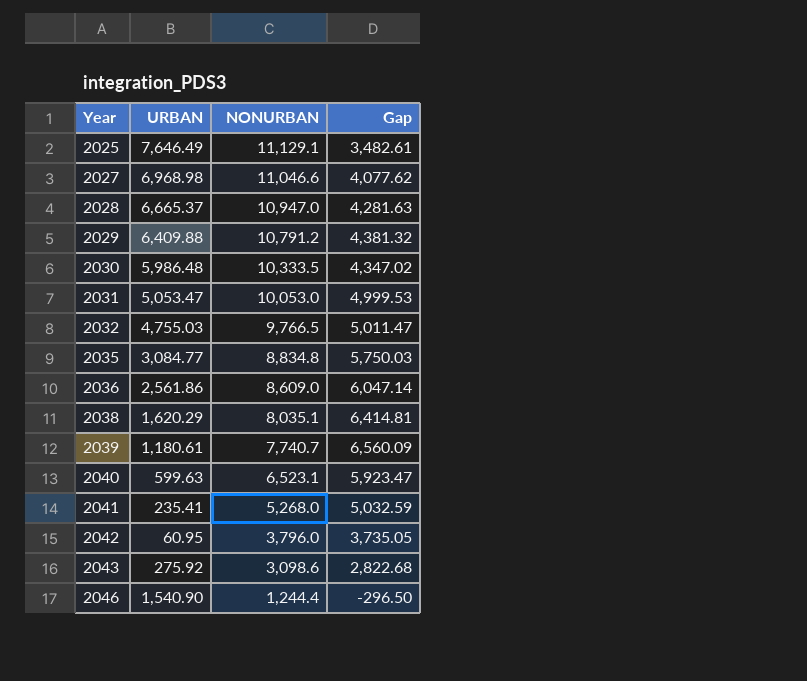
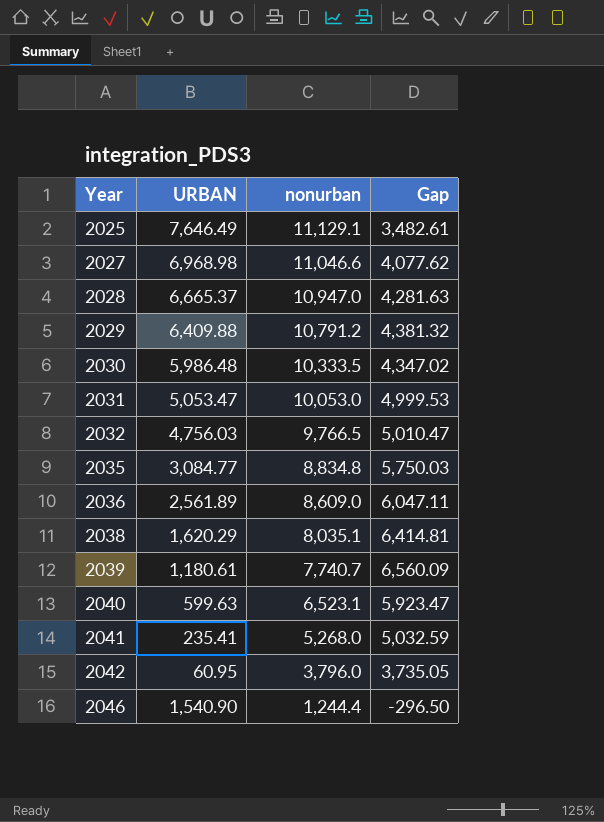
column name: NONURBAN -> nonurban
row 2043: 275.92 | 3,098.6 | 2,822.68 -> none
2032 | URBAN: 4,755.03 -> 4,756.03
2032 | Gap: 5,011.47 -> 5,010.47
2036 | URBAN: 2,561.86 -> 2,561.89
2036 | Gap: 6,047.14 -> 6,047.11

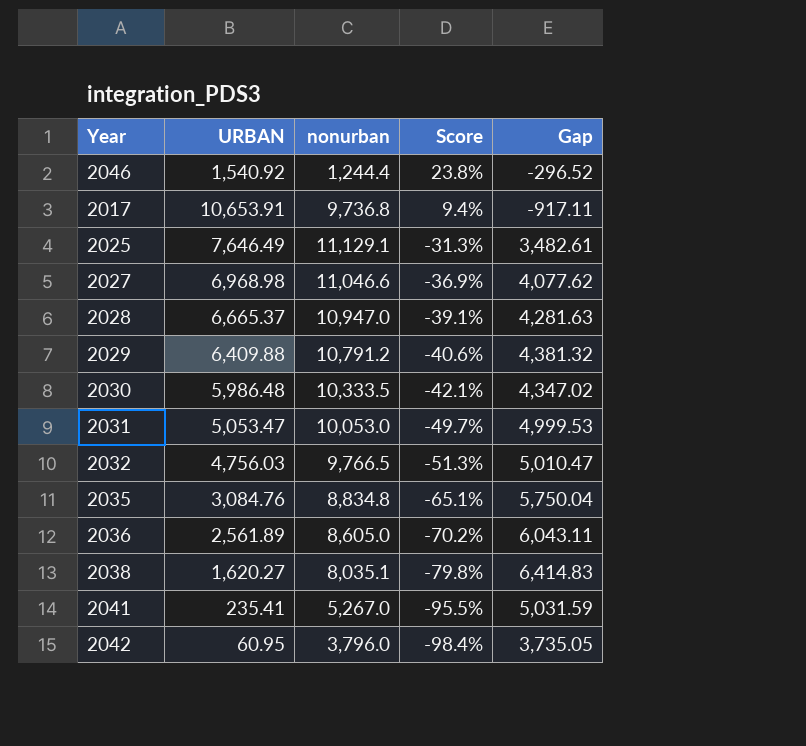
row order: Year ascending -> Score descending
column Score | formula: none -> ([URBAN] - [nonurban]) / [nonurban]
row 2039: 1,180.61 | 7,740.7 | 6,560.09 -> none
row 2040: 599.63 | 6,523.1 | 5,923.47 -> none
2046 | URBAN: 1,540.90 -> 1,540.92
2046 | Gap: -296.50 -> -296.52
row 2017: none -> 10,653.91 | 9,736.8 | 9.4% | -917.11
2035 | URBAN: 3,084.77 -> 3,084.76
2035 | Gap: 5,750.03 -> 5,750.04
2036 | nonurban: 8,609.0 -> 8,605.0
2036 | Gap: 6,047.11 -> 6,043.11
2038 | URBAN: 1,620.29 -> 1,620.27
2038 | Gap: 6,414.81 -> 6,414.83
2041 | nonurban: 5,268.0 -> 5,267.0
2041 | Gap: 5,032.59 -> 5,031.59

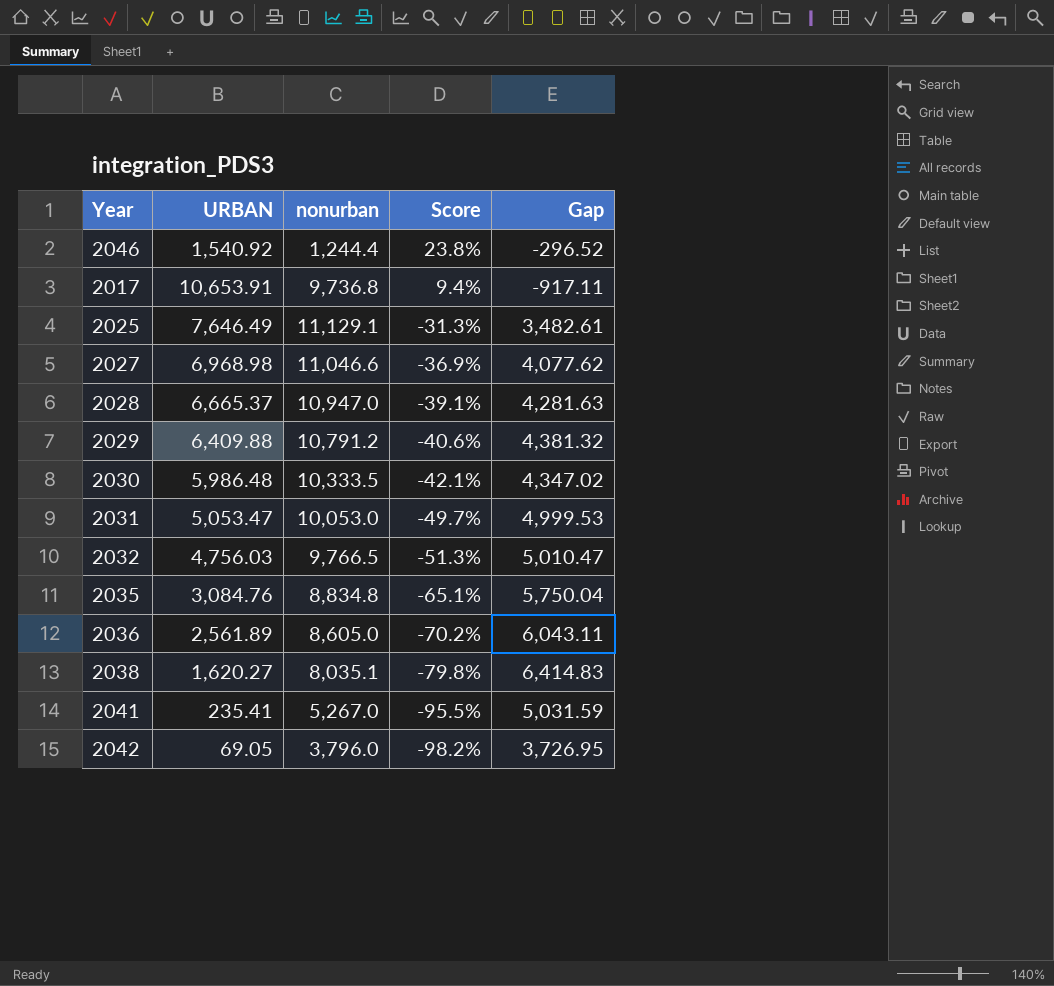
2042 | URBAN: 60.95 -> 69.05
2042 | Score: -98.4% -> -98.2%
2042 | Gap: 3,735.05 -> 3,726.95

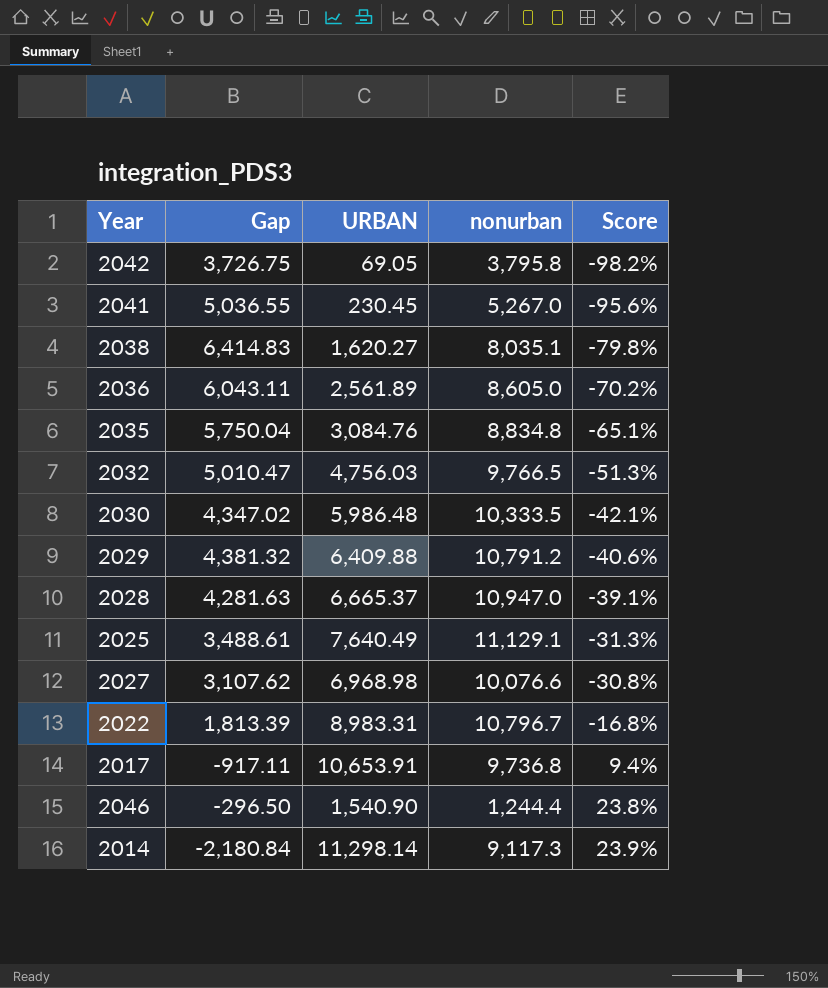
row order: Score descending -> Score ascending
column Gap | position: 5 -> 2
row 2031: 5,053.47 | 10,053.0 | -49.7% | 4,999.53 -> none
2042 | Gap: 3,726.95 -> 3,726.75
2042 | nonurban: 3,796.0 -> 3,795.8
2041 | Gap: 5,031.59 -> 5,036.55
2041 | URBAN: 235.41 -> 230.45
2041 | Score: -95.5% -> -95.6%
2025 | Gap: 3,482.61 -> 3,488.61
2025 | URBAN: 7,646.49 -> 7,640.49
2027 | Gap: 4,077.62 -> 3,107.62
2027 | nonurban: 11,046.6 -> 10,076.6
2027 | Score: -36.9% -> -30.8%
row 2022: none -> 1,813.39 | 8,983.31 | 10,796.7 | -16.8%
2046 | Gap: -296.52 -> -296.50
2046 | URBAN: 1,540.92 -> 1,540.90
row 2014: none -> -2,180.84 | 11,298.14 | 9,117.3 | 23.9%

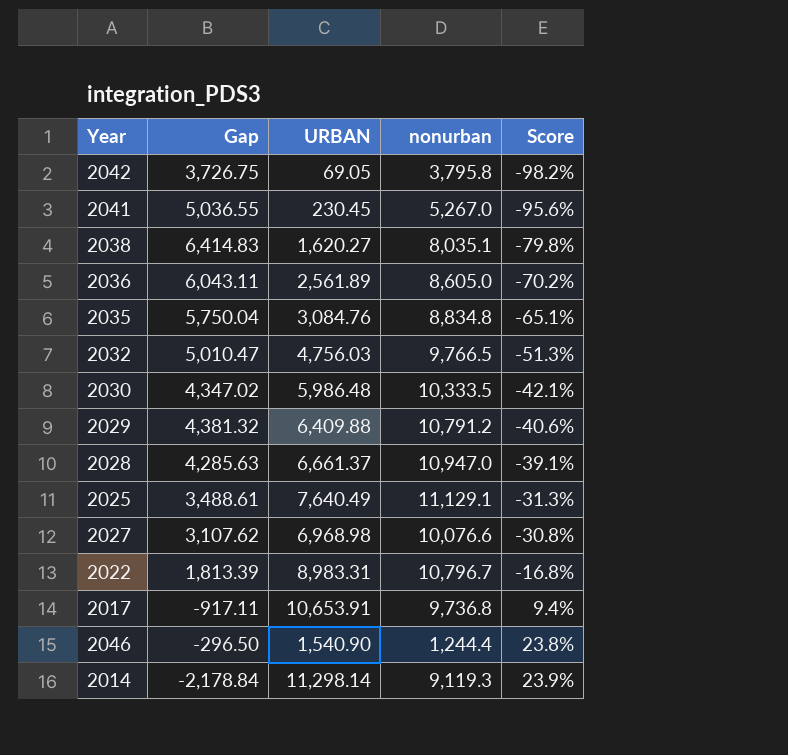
2028 | Gap: 4,281.63 -> 4,285.63
2028 | URBAN: 6,665.37 -> 6,661.37
2014 | Gap: -2,180.84 -> -2,178.84
2014 | nonurban: 9,117.3 -> 9,119.3

